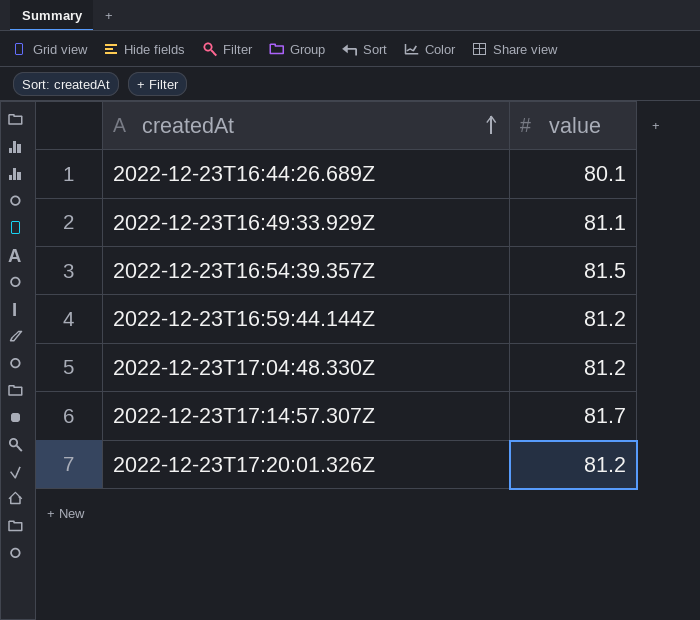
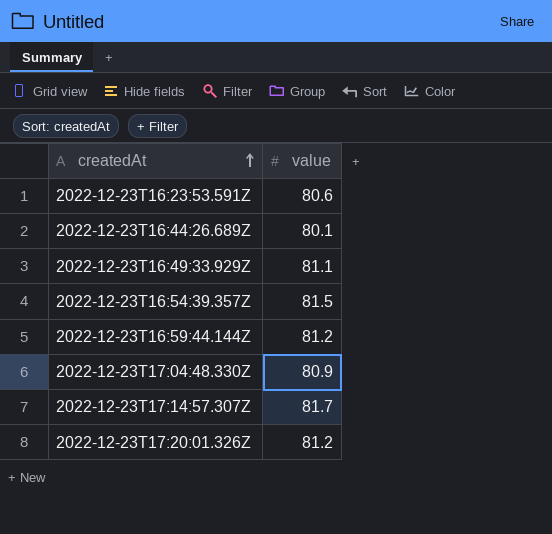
row 2022-12-23T16:23:53.591Z: none -> 80.6
2022-12-23T17:04:48.330Z | value: 81.2 -> 80.9

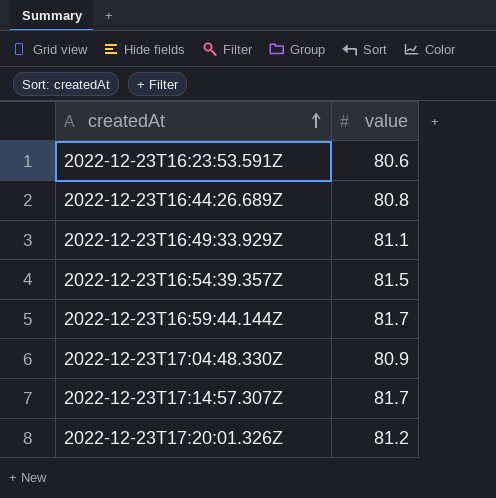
2022-12-23T16:44:26.689Z | value: 80.1 -> 80.8
2022-12-23T16:59:44.144Z | value: 81.2 -> 81.7

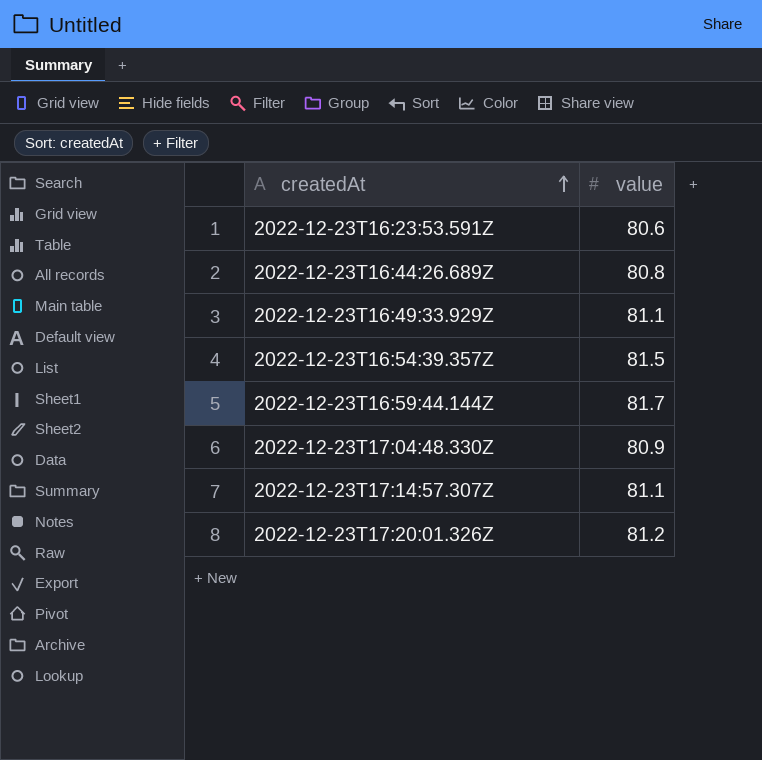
2022-12-23T17:14:57.307Z | value: 81.7 -> 81.1

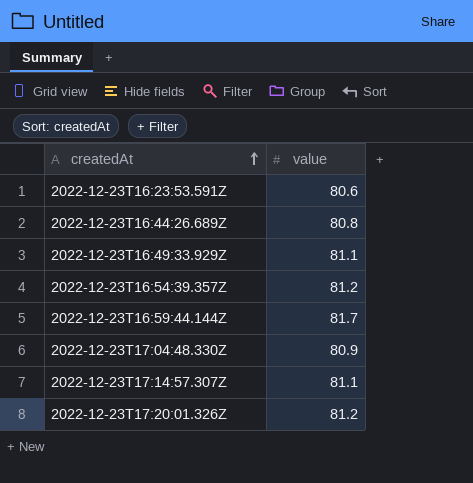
2022-12-23T16:54:39.357Z | value: 81.5 -> 81.2

